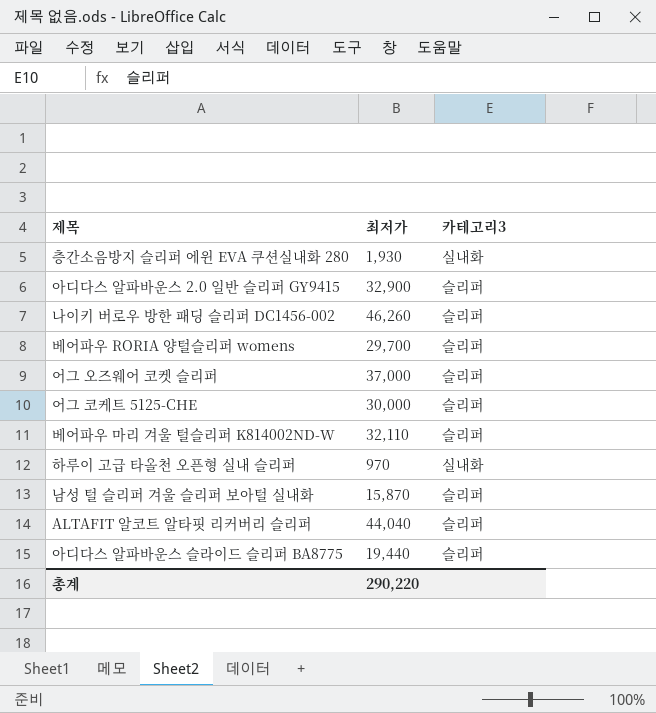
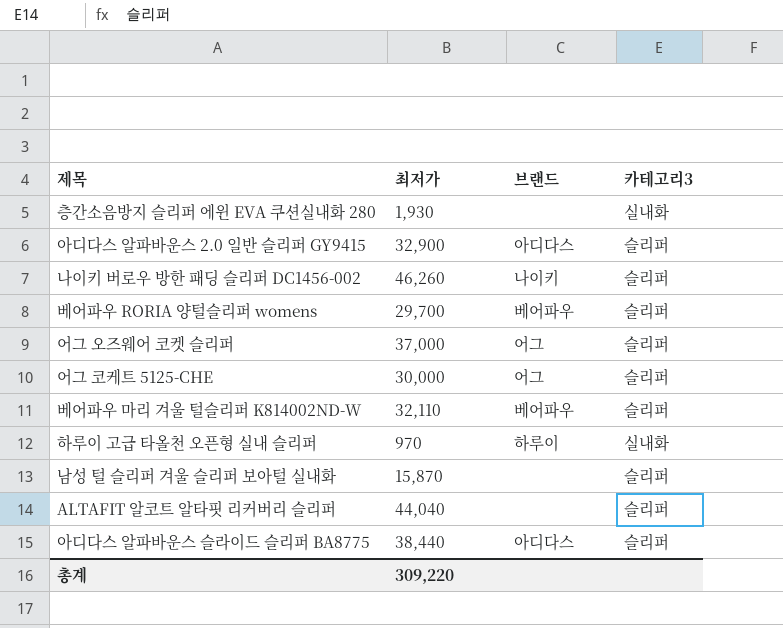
column 브랜드 | position: none -> 3
아디다스 알파바운스 슬라이드 슬리퍼 BA8775 | 최저가: 19,440 -> 38,440
총계 | 최저가: 290,220 -> 309,220

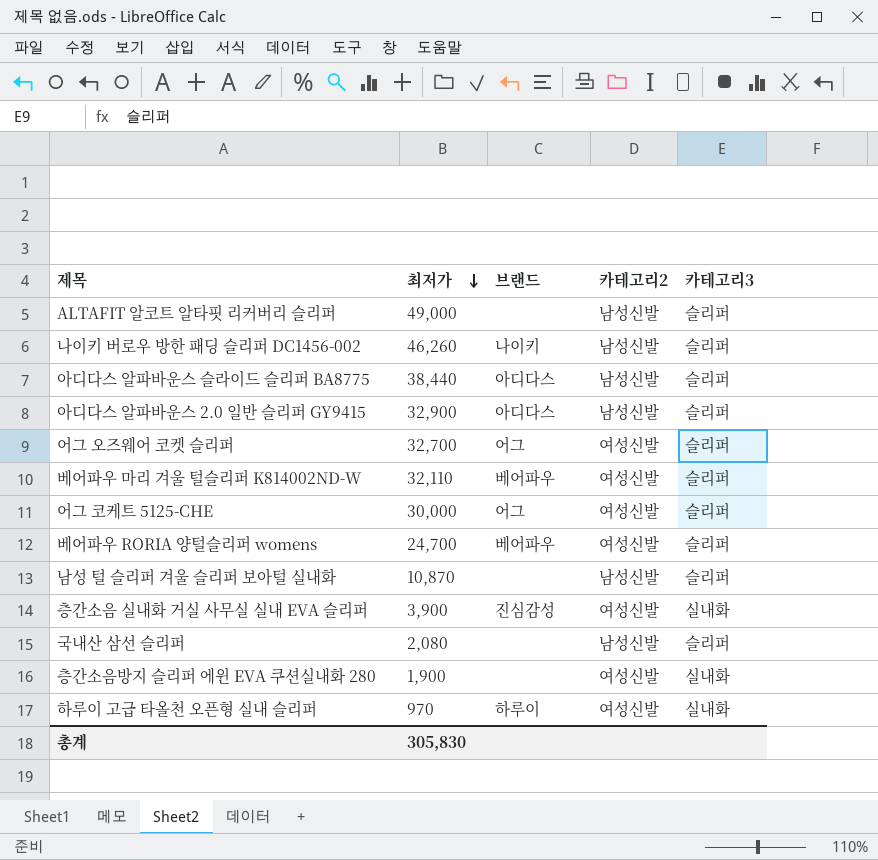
row order: none -> 최저가 descending
column 카테고리2 | position: none -> 4
ALTAFIT 알코트 알타핏 리커버리 슬리퍼 | 최저가: 44,040 -> 49,000
어그 오즈웨어 코켓 슬리퍼 | 최저가: 37,000 -> 32,700
베어파우 RORIA 양털슬리퍼 womens | 최저가: 29,700 -> 24,700
남성 털 슬리퍼 겨울 슬리퍼 보아털 실내화 | 최저가: 15,870 -> 10,870
row 층간소음 실내화 거실 사무실 실내 EVA 슬리퍼: none -> 3,900 | 진심감성 | 여성신발 | 실내화
row 국내산 삼선 슬리퍼: none -> 2,080 | none | 남성신발 | 슬리퍼
층간소음방지 슬리퍼 에윈 EVA 쿠션실내화 280 | 최저가: 1,930 -> 1,900
총계 | 최저가: 309,220 -> 305,830

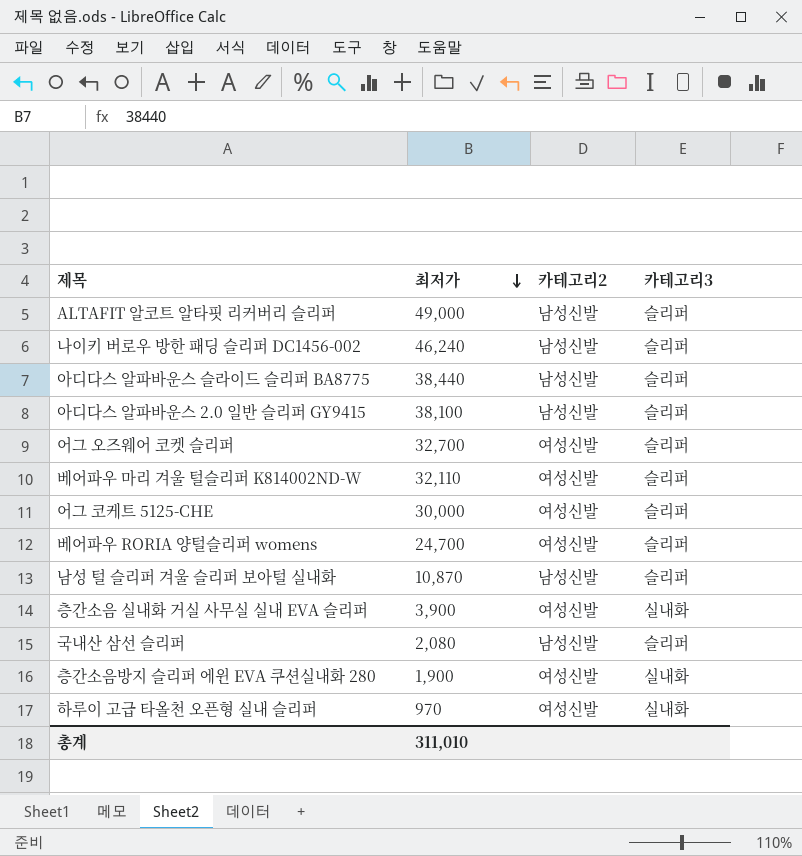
column 브랜드 | position: 3 -> none
나이키 버로우 방한 패딩 슬리퍼 DC1456-002 | 최저가: 46,260 -> 46,240
아디다스 알파바운스 2.0 일반 슬리퍼 GY9415 | 최저가: 32,900 -> 38,100
총계 | 최저가: 305,830 -> 311,010

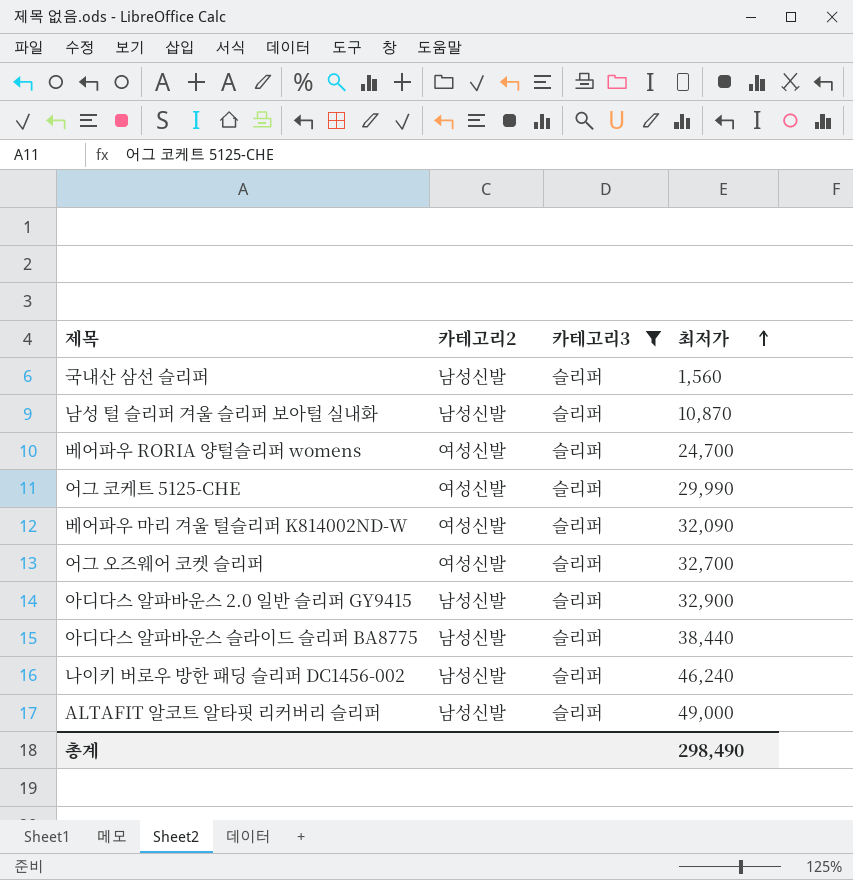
filter: none -> 카테고리3 = 슬리퍼
row order: 최저가 descending -> 최저가 ascending
column 최저가 | position: 2 -> 4
국내산 삼선 슬리퍼 | 최저가: 2,080 -> 1,560
어그 코케트 5125-CHE | 최저가: 30,000 -> 29,990
베어파우 마리 겨울 털슬리퍼 K814002ND-W | 최저가: 32,110 -> 32,090
아디다스 알파바운스 2.0 일반 슬리퍼 GY9415 | 최저가: 38,100 -> 32,900
총계 | 최저가: 311,010 -> 298,490

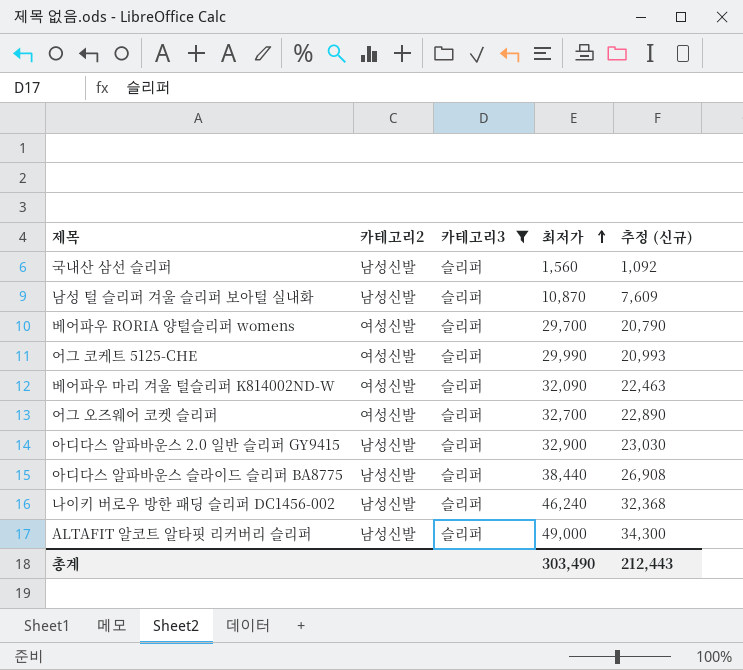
column 추정 (신규) | formula: none -> [최저가] * 0.7
베어파우 RORIA 양털슬리퍼 womens | 최저가: 24,700 -> 29,700
총계 | 최저가: 298,490 -> 303,490

